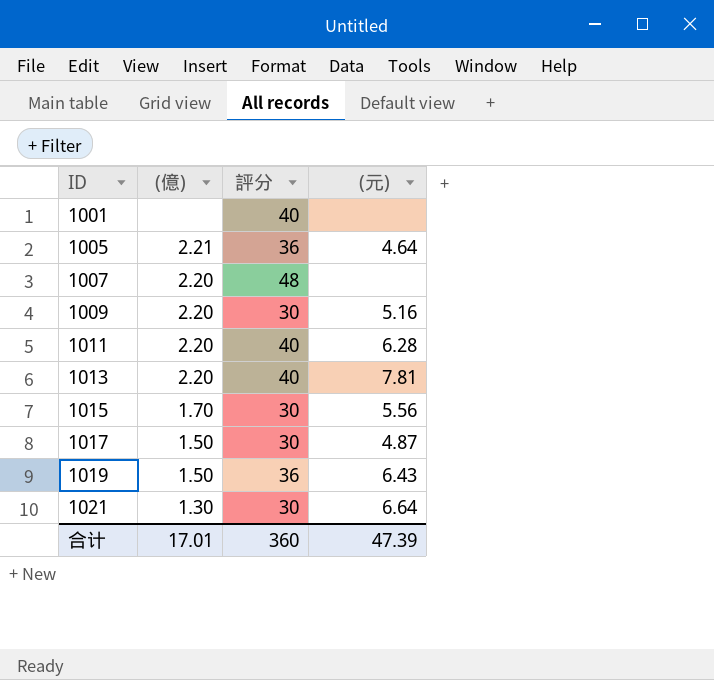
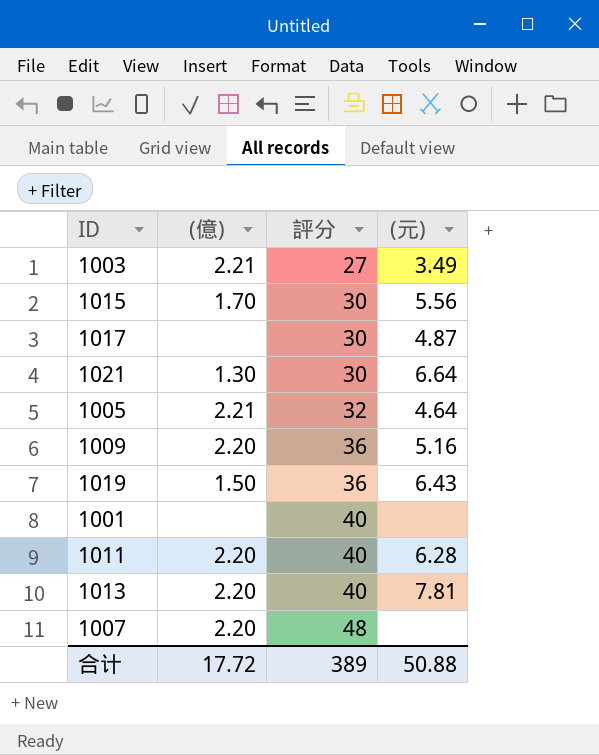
row order: ID ascending -> 評分 ascending
row 1003: none -> 2.21 | 27 | 3.49
1017 | (億): 1.50 -> none
1005 | 評分: 36 -> 32
1009 | 評分: 30 -> 36
合计 | (億): 17.01 -> 17.72
合计 | 評分: 360 -> 389
合计 | (元): 47.39 -> 50.88

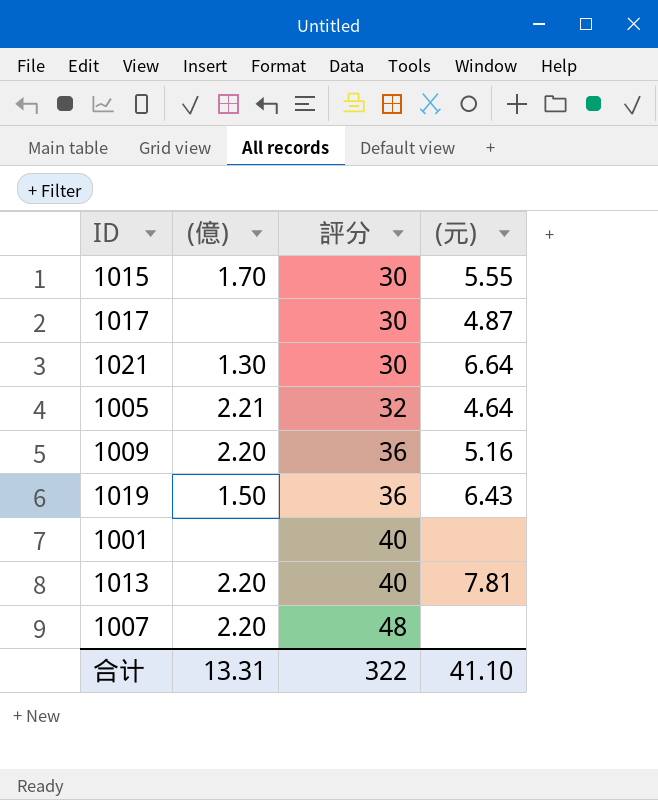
row 1003: 2.21 | 27 | 3.49 -> none
row 1011: 2.20 | 40 | 6.28 -> none
1015 | (元): 5.56 -> 5.55
合计 | (億): 17.72 -> 13.31
合计 | 評分: 389 -> 322
合计 | (元): 50.88 -> 41.10

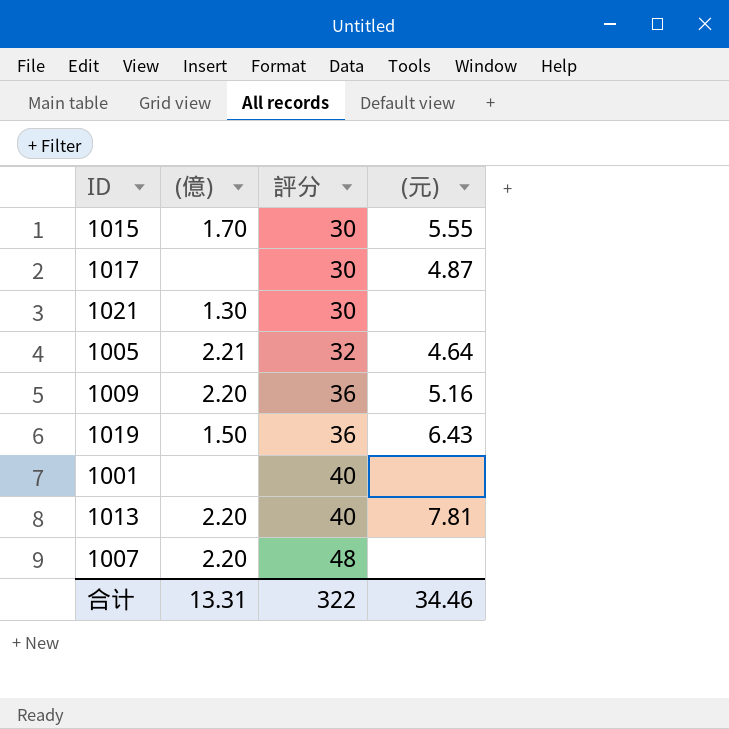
1021 | (元): 6.64 -> none
合计 | (元): 41.10 -> 34.46

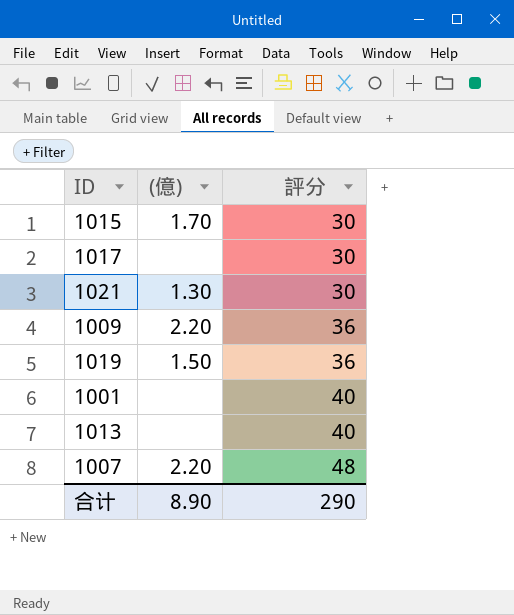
column (元) | position: 4 -> none
row 1005: 2.21 | 32 | 4.64 -> none
1013 | (億): 2.20 -> none
合计 | (億): 13.31 -> 8.90
合计 | 評分: 322 -> 290

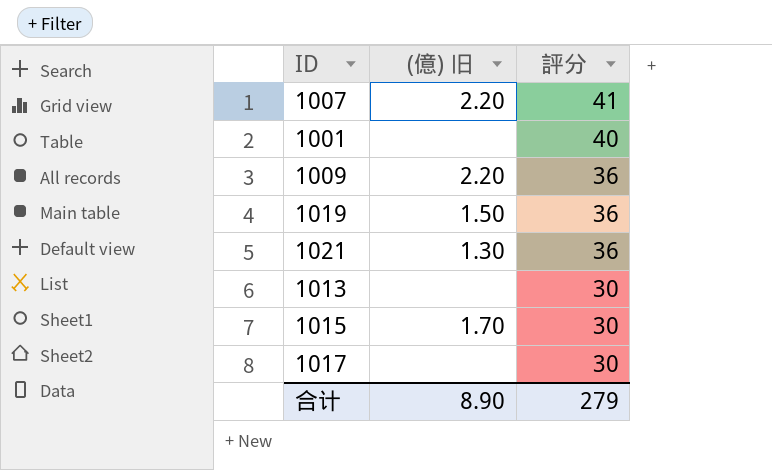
row order: 評分 ascending -> 評分 descending
column name: (億) -> (億) 旧
1007 | 評分: 48 -> 41
1021 | 評分: 30 -> 36
1013 | 評分: 40 -> 30
合计 | 評分: 290 -> 279

